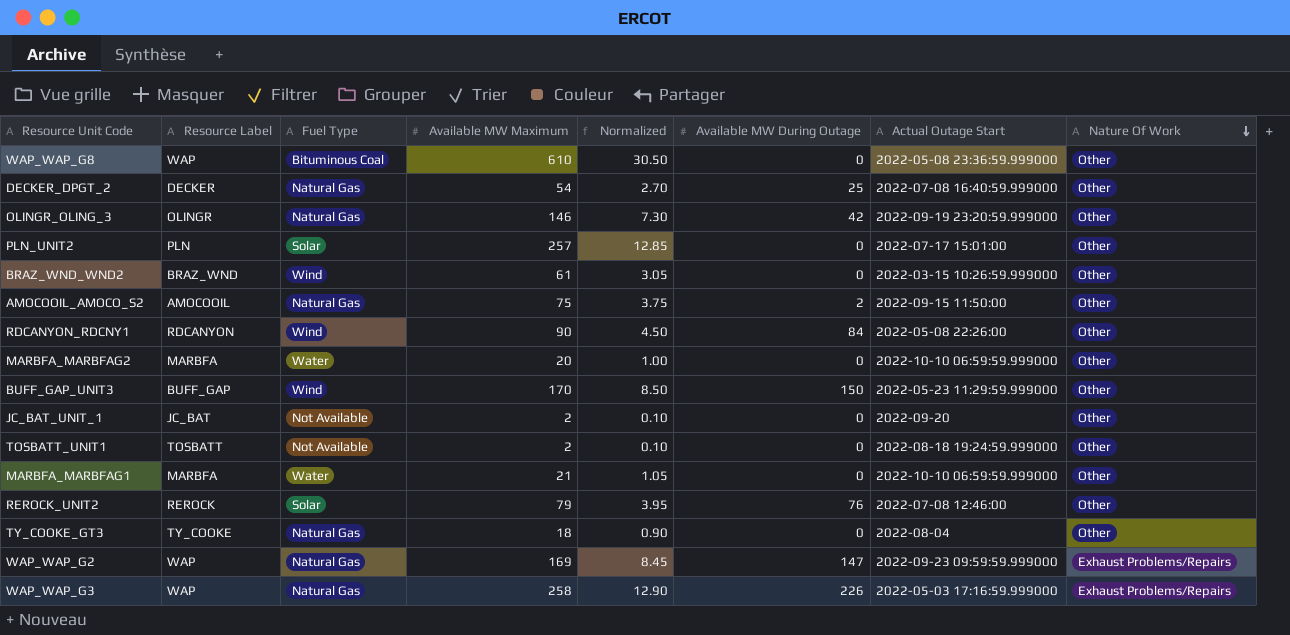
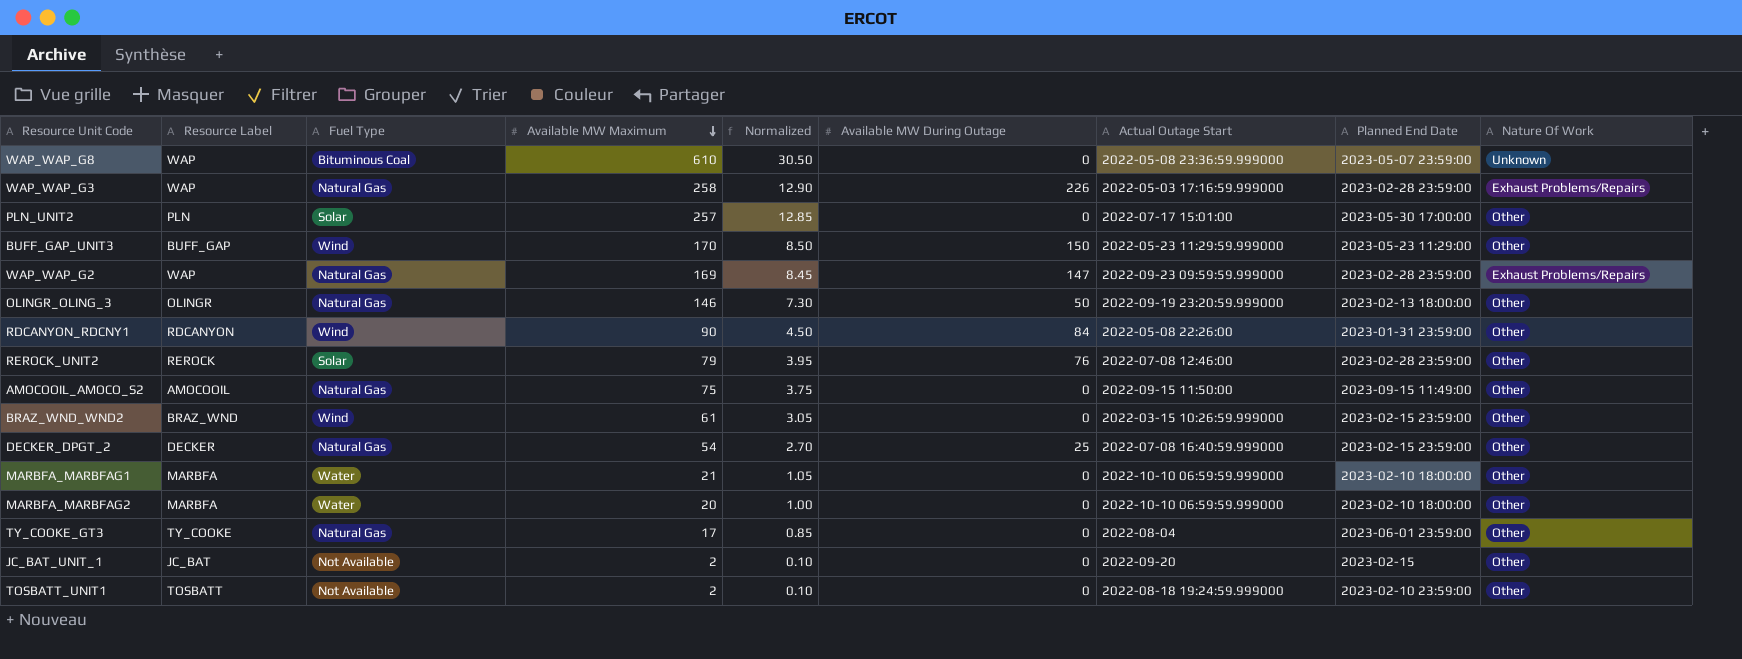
row order: Nature Of Work descending -> Available MW Maximum descending
column Planned End Date | position: none -> 8
WAP_WAP_G8 | Nature Of Work: Other -> Unknown
OLINGR_OLING_3 | Available MW During Outage: 42 -> 50
AMOCOOIL_AMOCO_S2 | Available MW During Outage: 2 -> 0
TY_COOKE_GT3 | Available MW Maximum: 18 -> 17
TY_COOKE_GT3 | Normalized: 0.90 -> 0.85

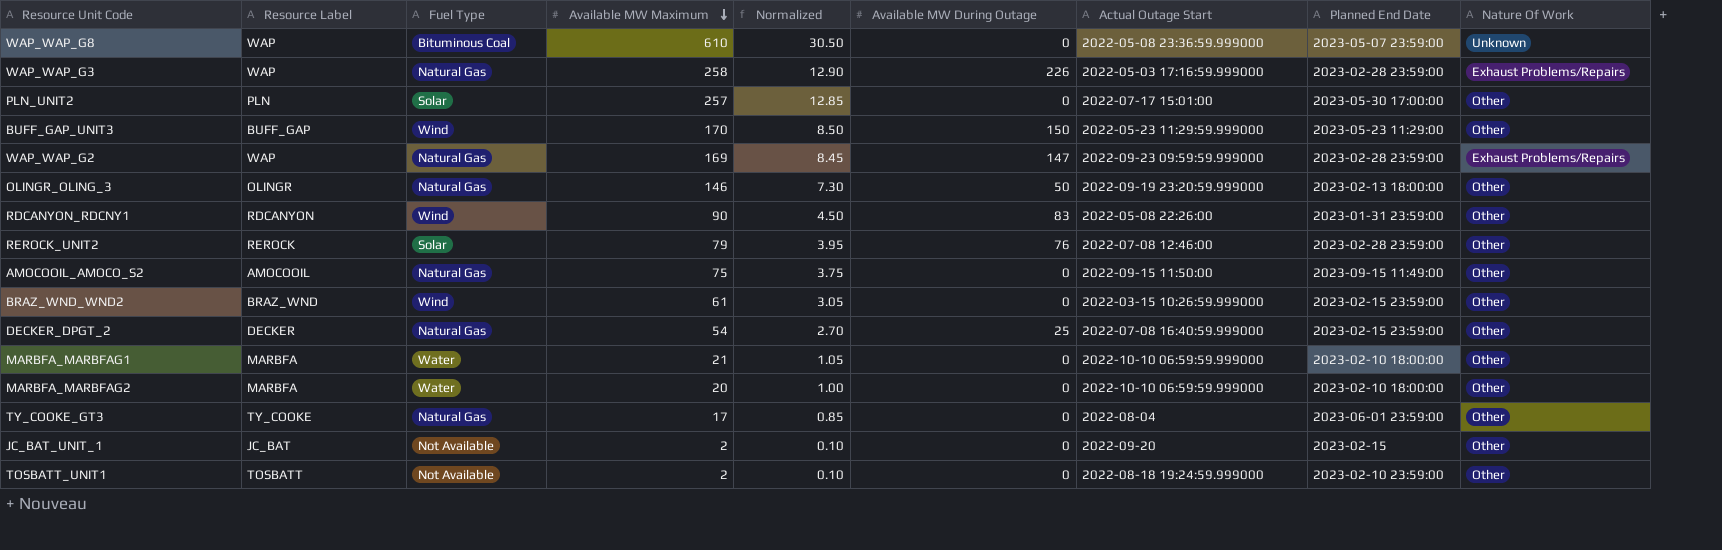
RDCANYON_RDCNY1 | Available MW During Outage: 84 -> 83

